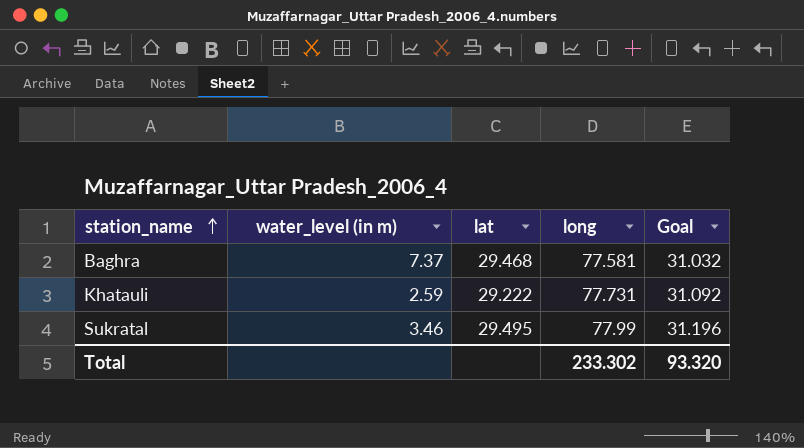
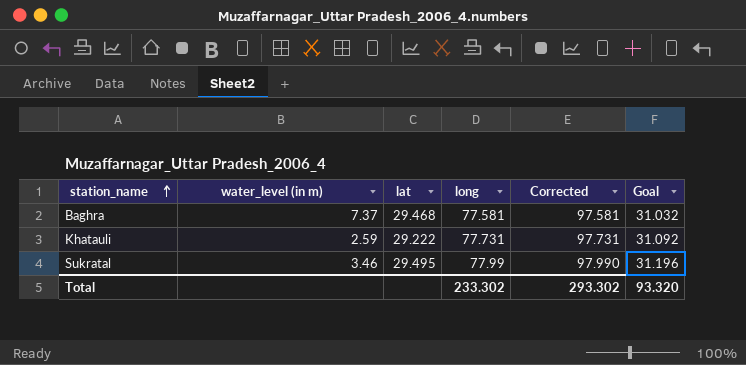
column Corrected | formula: none -> [long] + 20

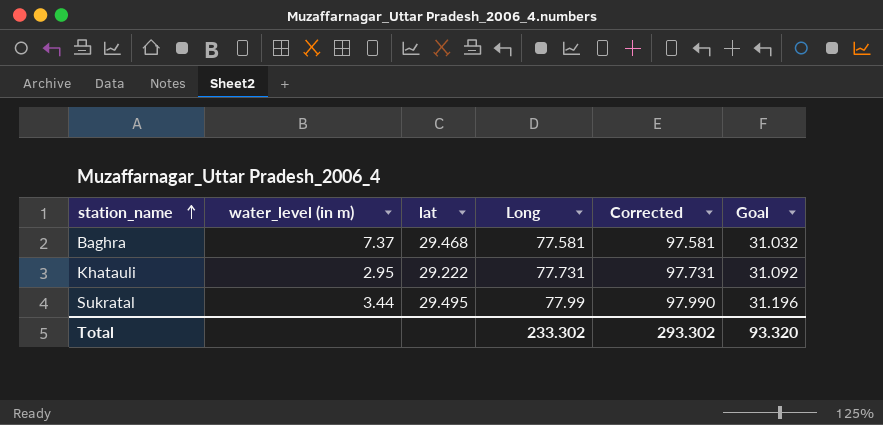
column name: long -> Long
Khatauli | water_level (in m): 2.59 -> 2.95
Sukratal | water_level (in m): 3.46 -> 3.44

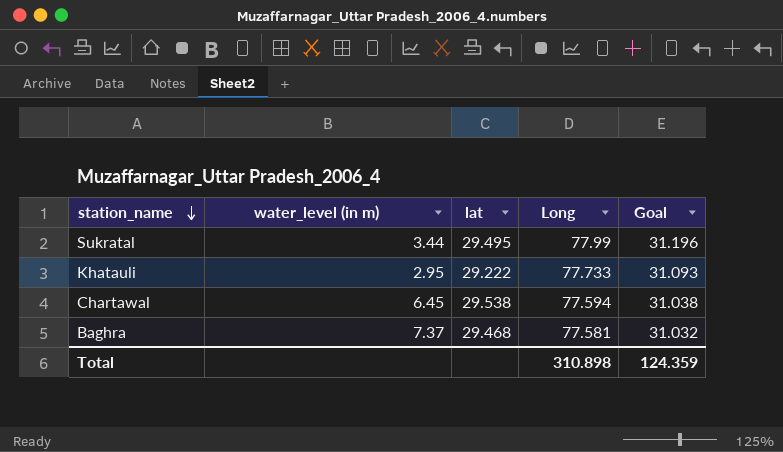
row order: station_name ascending -> station_name descending
column Corrected | formula: [Long] + 20 -> none
Khatauli | Long: 77.731 -> 77.733
Khatauli | Goal: 31.092 -> 31.093
row Chartawal: none -> 6.45 | 29.538 | 77.594 | 31.038
Total | Long: 233.302 -> 310.898
Total | Goal: 93.320 -> 124.359

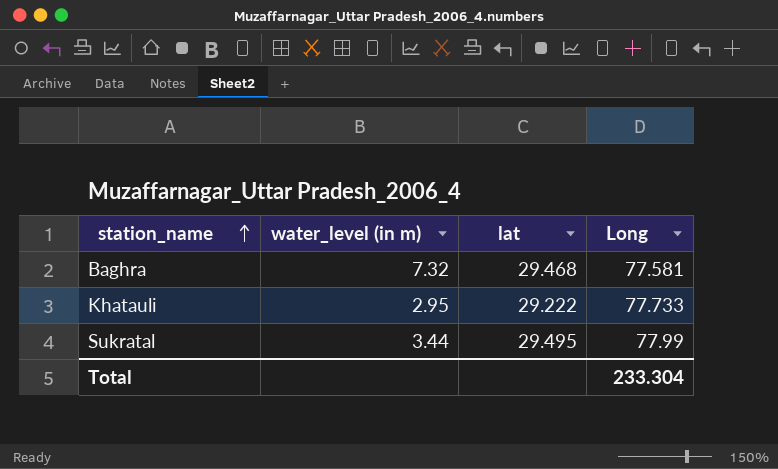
row order: station_name descending -> station_name ascending
column Goal | formula: [Long] * 0.4 -> none
row Chartawal: 6.45 | 29.538 | 77.594 | 31.038 -> none
Baghra | water_level (in m): 7.37 -> 7.32
Total | Long: 310.898 -> 233.304

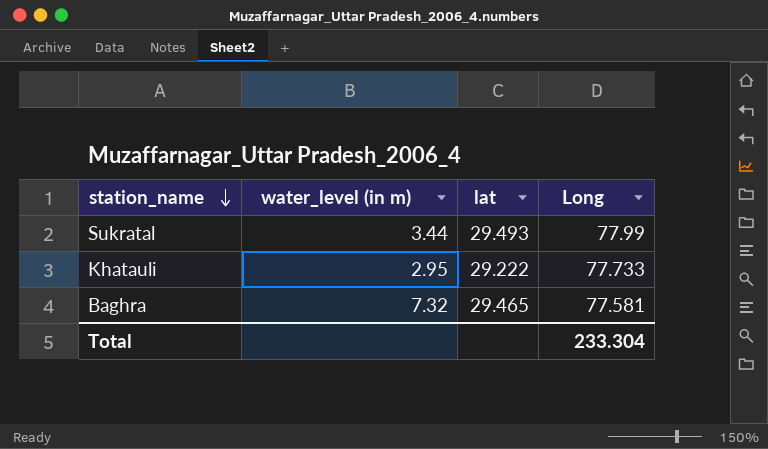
row order: station_name ascending -> station_name descending
Sukratal | lat: 29.495 -> 29.493
Baghra | lat: 29.468 -> 29.465

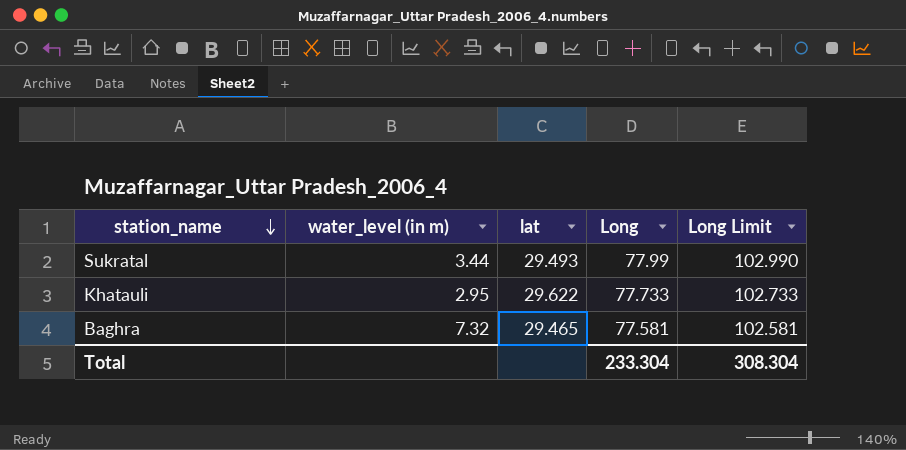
column Long Limit | formula: none -> [Long] + 25
Khatauli | lat: 29.222 -> 29.622

